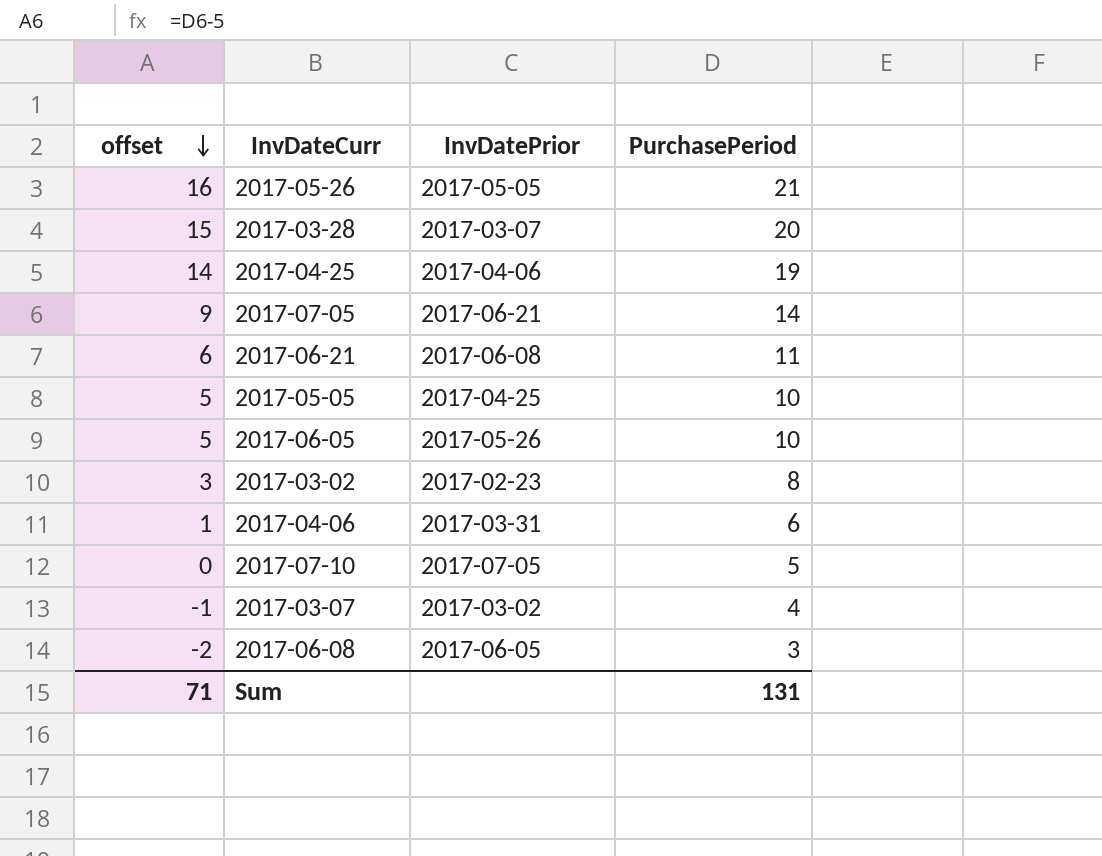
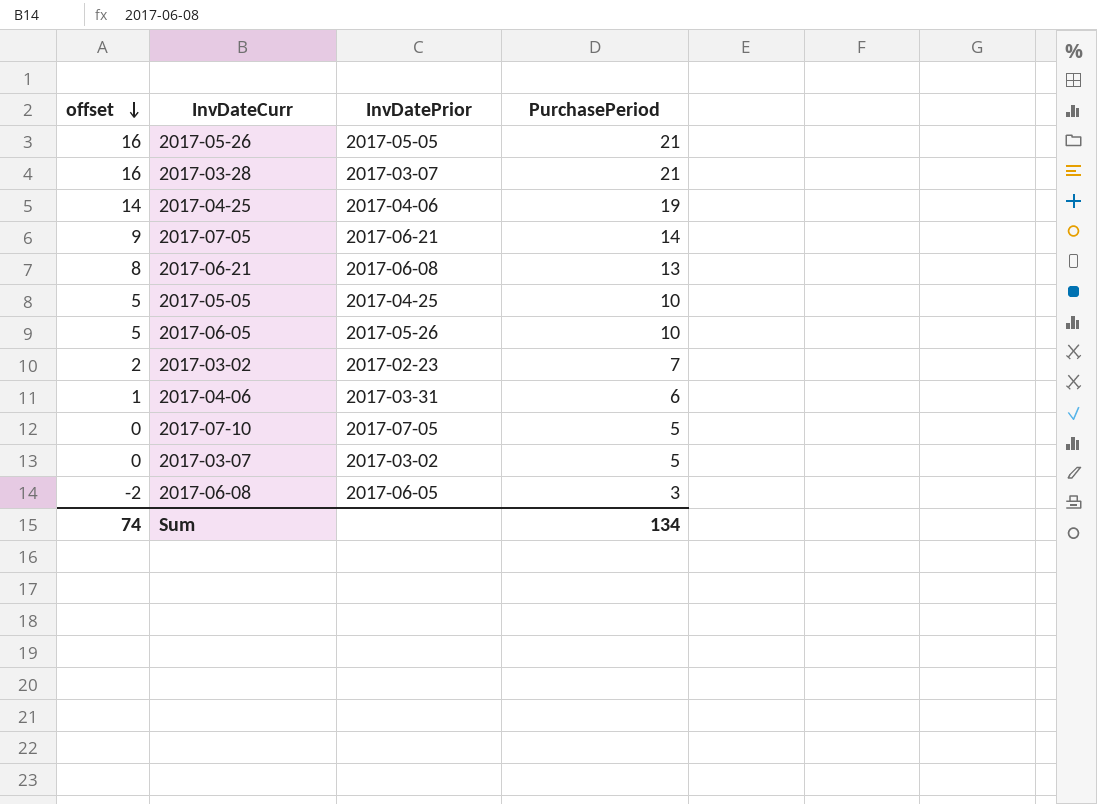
2017-03-28 | offset: 15 -> 16
2017-03-28 | PurchasePeriod: 20 -> 21
2017-06-21 | offset: 6 -> 8
2017-06-21 | PurchasePeriod: 11 -> 13
2017-03-02 | offset: 3 -> 2
2017-03-02 | PurchasePeriod: 8 -> 7
2017-03-07 | offset: -1 -> 0
2017-03-07 | PurchasePeriod: 4 -> 5
Sum | offset: 71 -> 74
Sum | PurchasePeriod: 131 -> 134

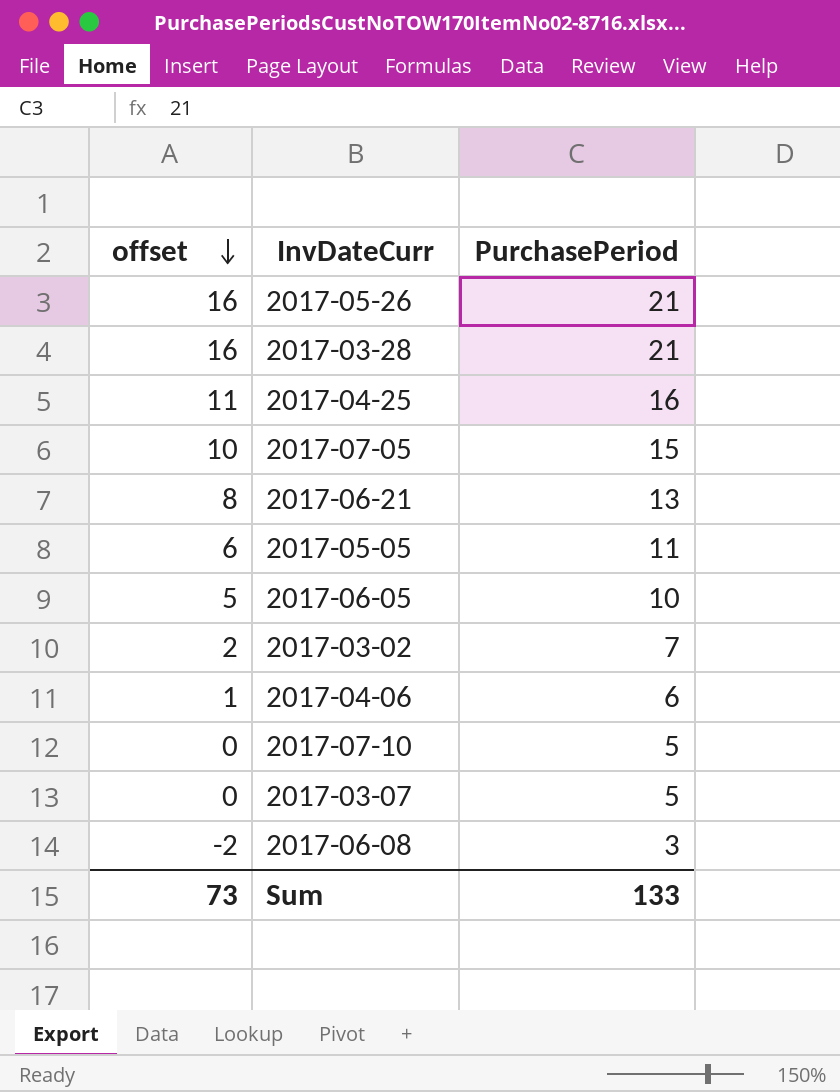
column InvDatePrior | position: 3 -> none
2017-04-25 | offset: 14 -> 11
2017-04-25 | PurchasePeriod: 19 -> 16
2017-07-05 | offset: 9 -> 10
2017-07-05 | PurchasePeriod: 14 -> 15
2017-05-05 | offset: 5 -> 6
2017-05-05 | PurchasePeriod: 10 -> 11
Sum | offset: 74 -> 73
Sum | PurchasePeriod: 134 -> 133

